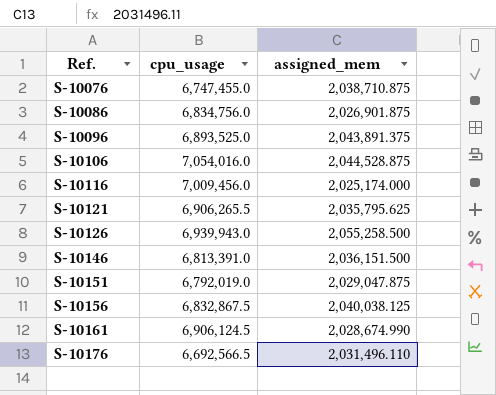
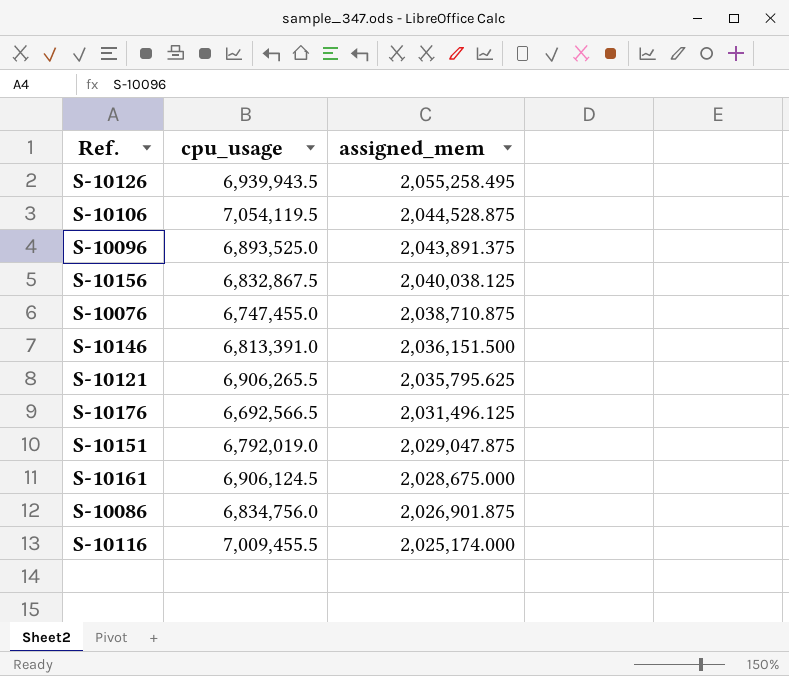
row order: Ref. ascending -> assigned_mem descending
S-10126 | cpu_usage: 6,939,943.0 -> 6,939,943.5
S-10126 | assigned_mem: 2,055,258.500 -> 2,055,258.495
S-10106 | cpu_usage: 7,054,016.0 -> 7,054,119.5
S-10176 | assigned_mem: 2,031,496.110 -> 2,031,496.125
S-10161 | assigned_mem: 2,028,674.990 -> 2,028,675.000
S-10116 | cpu_usage: 7,009,456.0 -> 7,009,455.5

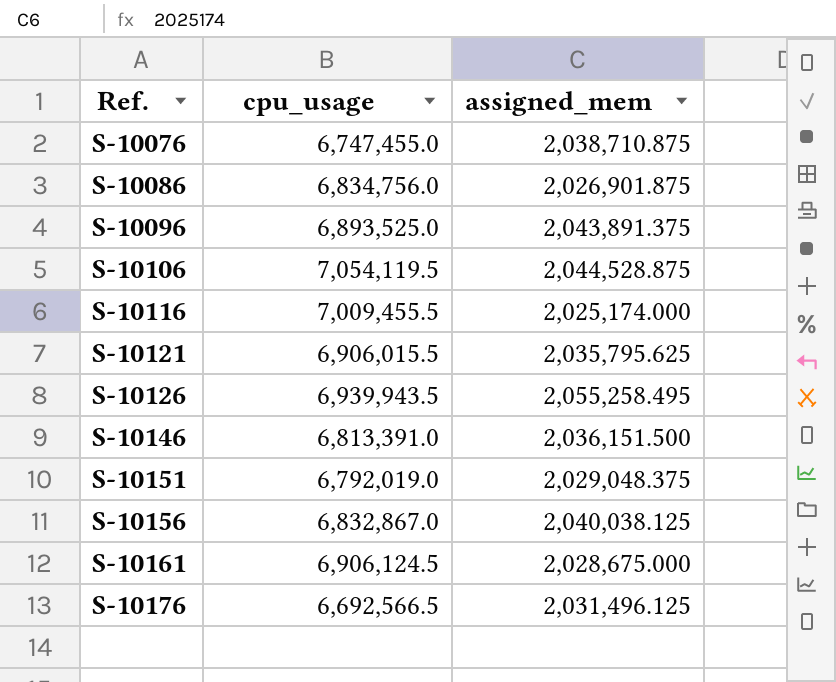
row order: assigned_mem descending -> Ref. ascending
S-10121 | cpu_usage: 6,906,265.5 -> 6,906,015.5
S-10151 | assigned_mem: 2,029,047.875 -> 2,029,048.375
S-10156 | cpu_usage: 6,832,867.5 -> 6,832,867.0

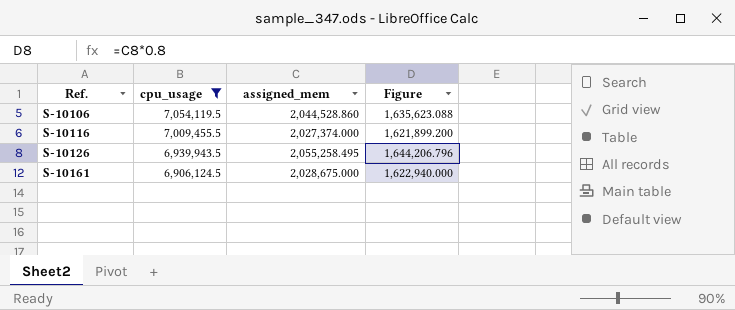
filter: none -> cpu_usage >= 6,906,124.5
column Figure | formula: none -> [assigned_mem] * 0.8
S-10106 | assigned_mem: 2,044,528.875 -> 2,044,528.860
S-10116 | assigned_mem: 2,025,174.000 -> 2,027,374.000

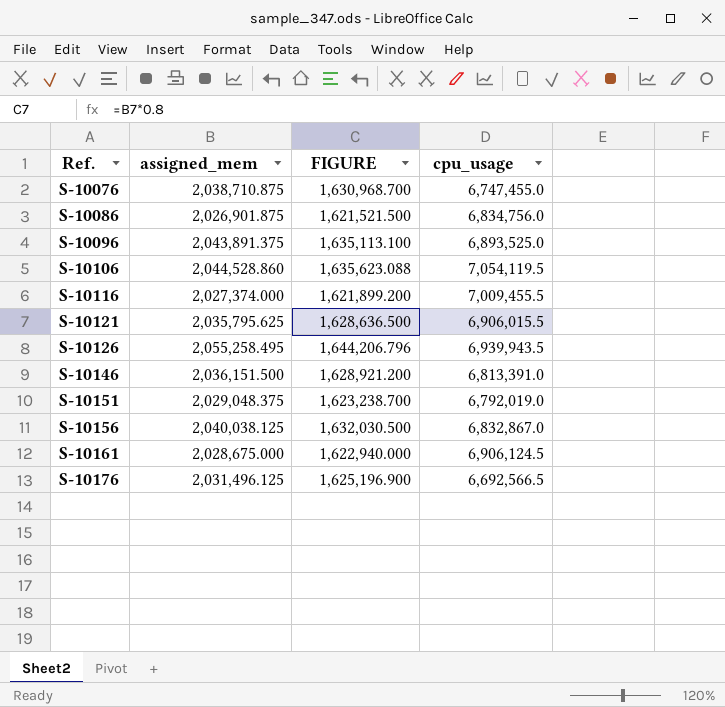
filter: cpu_usage >= 6,906,124.5 -> none
column name: Figure -> FIGURE
column cpu_usage | position: 2 -> 4

